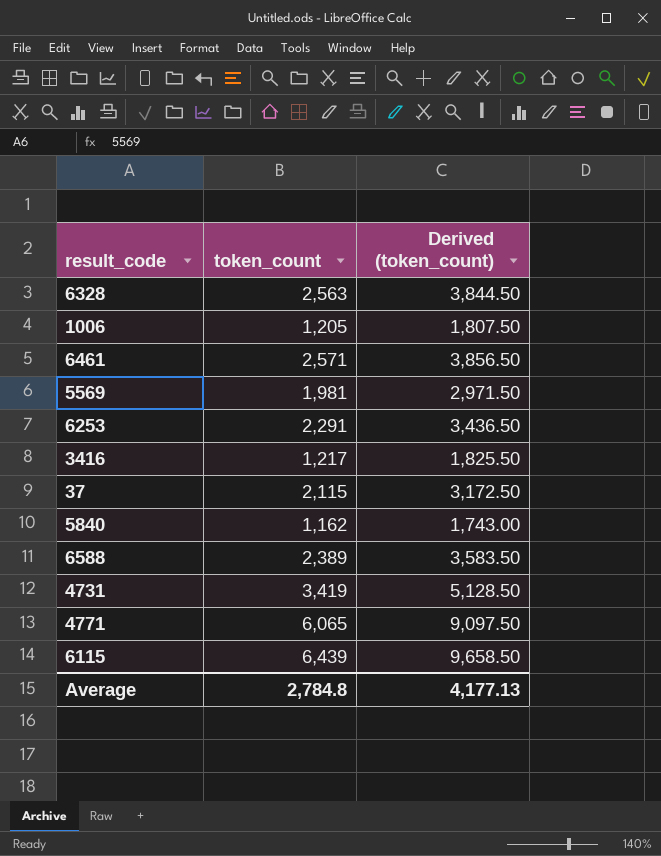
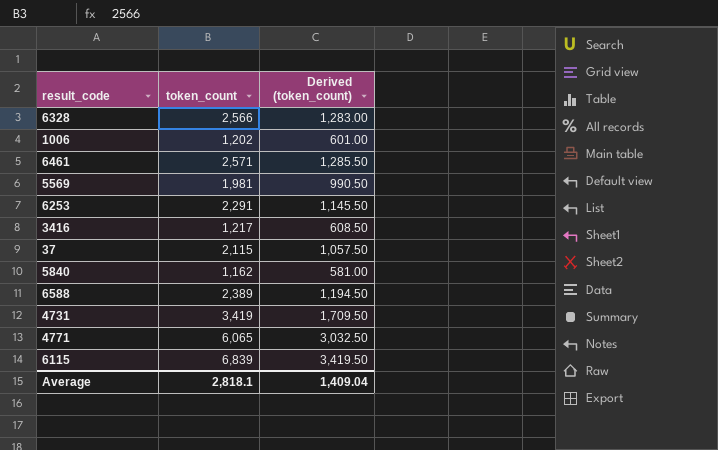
column Derived (token_count) | formula: [token_count] * 1.5 -> [token_count] * 0.5
6328 | token_count: 2,563 -> 2,566
1006 | token_count: 1,205 -> 1,202
6115 | token_count: 6,439 -> 6,839
Average | token_count: 2,784.8 -> 2,818.1
Average | Derived (token_count): 4,177.13 -> 1,409.04

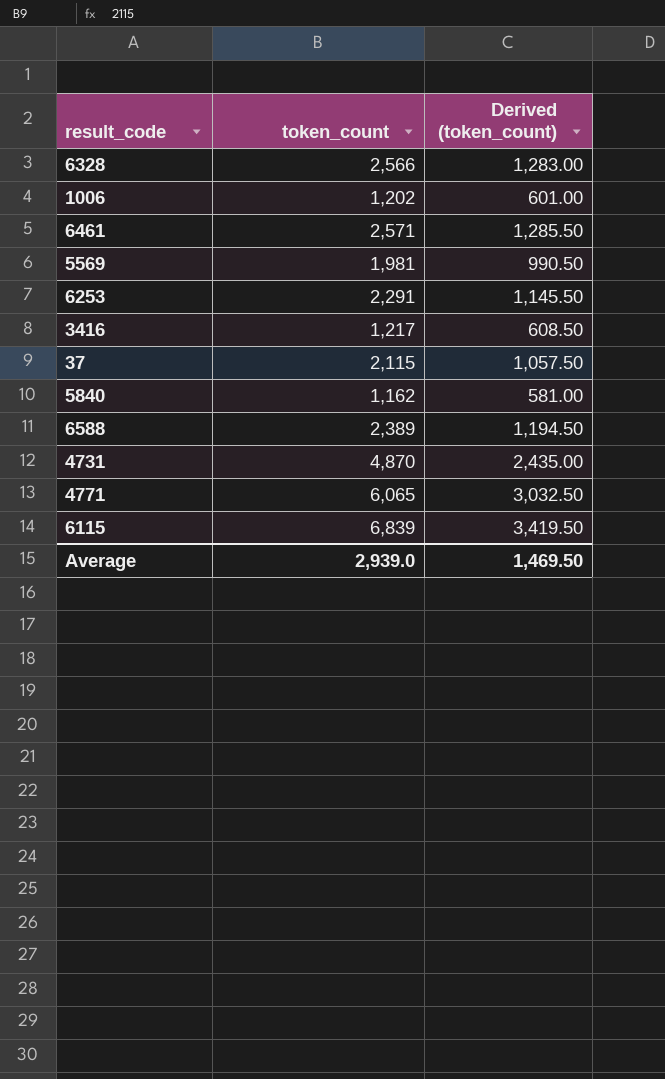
4731 | token_count: 3,419 -> 4,870
4731 | Derived (token_count): 1,709.50 -> 2,435.00
Average | token_count: 2,818.1 -> 2,939.0
Average | Derived (token_count): 1,409.04 -> 1,469.50

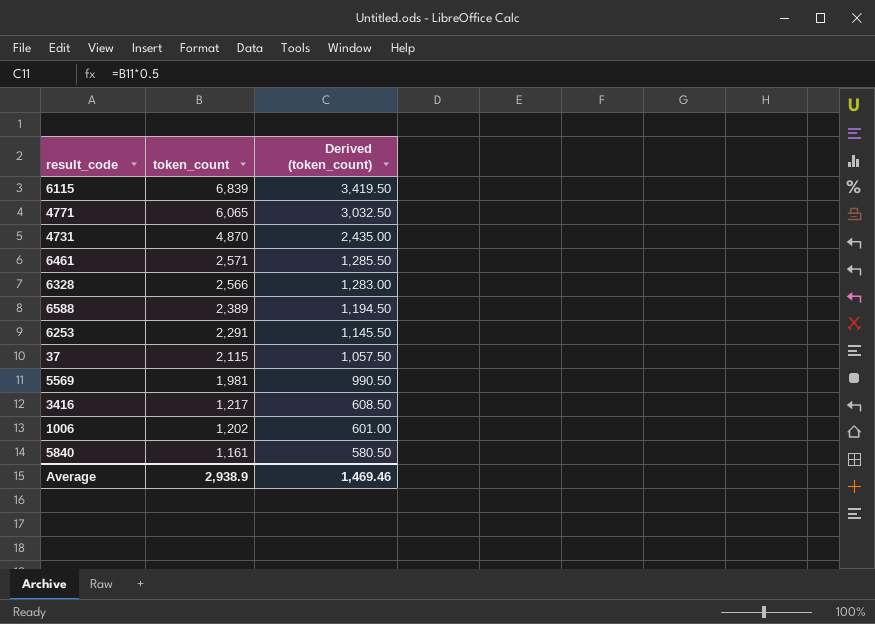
row order: none -> token_count descending
5840 | token_count: 1,162 -> 1,161
5840 | Derived (token_count): 581.00 -> 580.50
Average | token_count: 2,939.0 -> 2,938.9
Average | Derived (token_count): 1,469.50 -> 1,469.46

